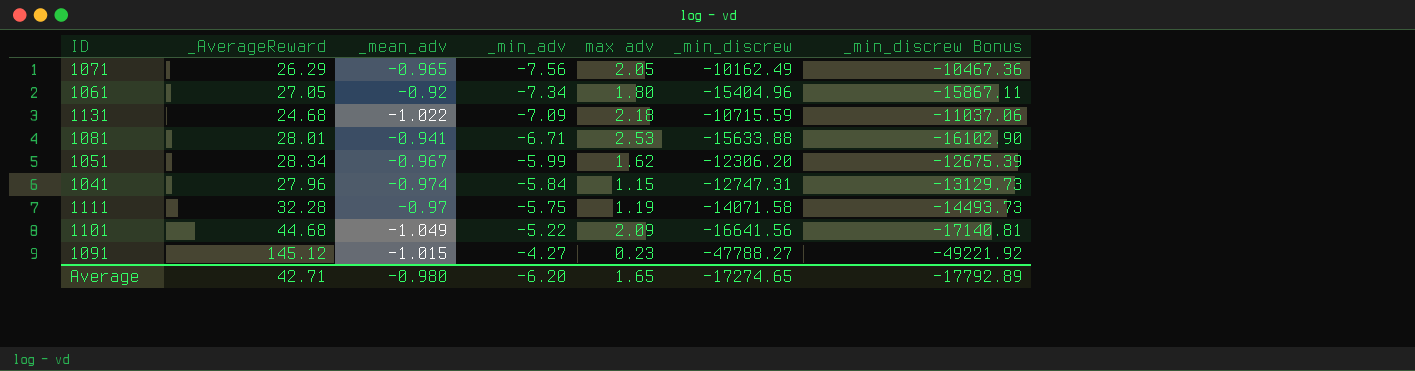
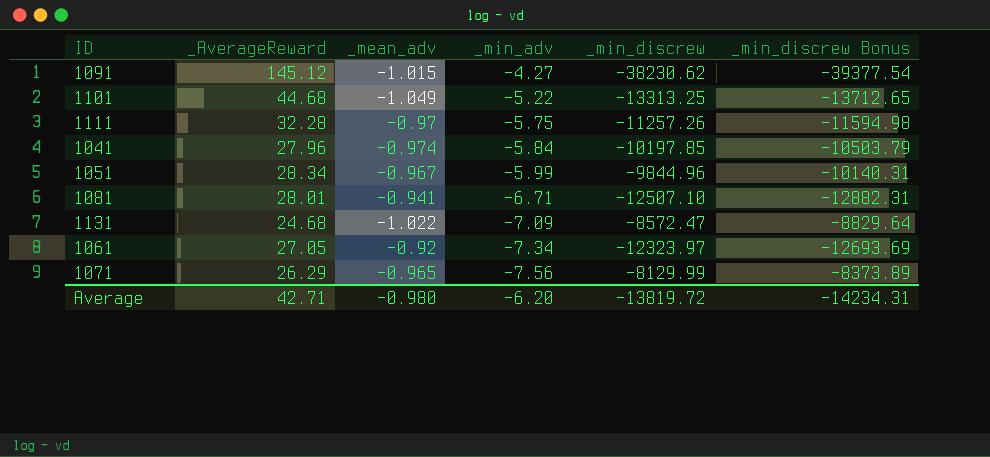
row order: _min_adv ascending -> _min_adv descending
column max adv | position: 5 -> none
1091 | _min_discrew: -47788.27 -> -38230.62
1091 | _min_discrew Bonus: -49221.92 -> -39377.54
1101 | _min_discrew: -16641.56 -> -13313.25
1101 | _min_discrew Bonus: -17140.81 -> -13712.65
1111 | _min_discrew: -14071.58 -> -11257.26
1111 | _min_discrew Bonus: -14493.73 -> -11594.98
1041 | _min_discrew: -12747.31 -> -10197.85
1041 | _min_discrew Bonus: -13129.73 -> -10503.79
1051 | _min_discrew: -12306.20 -> -9844.96
1051 | _min_discrew Bonus: -12675.39 -> -10140.31
1081 | _min_discrew: -15633.88 -> -12507.10
1081 | _min_discrew Bonus: -16102.90 -> -12882.31
1131 | _min_discrew: -10715.59 -> -8572.47
1131 | _min_discrew Bonus: -11037.06 -> -8829.64
1061 | _min_discrew: -15404.96 -> -12323.97
1061 | _min_discrew Bonus: -15867.11 -> -12693.69
1071 | _min_discrew: -10162.49 -> -8129.99
1071 | _min_discrew Bonus: -10467.36 -> -8373.89
Average | _min_discrew: -17274.65 -> -13819.72
Average | _min_discrew Bonus: -17792.89 -> -14234.31

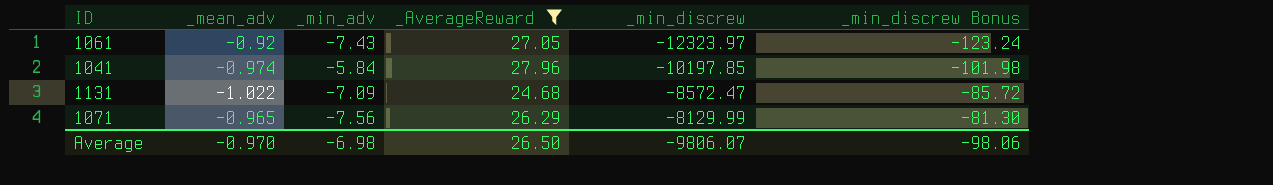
filter: none -> _AverageReward <= 27.96
row order: _min_adv descending -> _min_discrew ascending
column _AverageReward | position: 2 -> 4
column _min_discrew Bonus | formula: [_min_discrew] * 1.03 -> [_min_discrew] * 0.01
1061 | _min_adv: -7.34 -> -7.43
Average | _mean_adv: -0.980 -> -0.970
Average | _min_adv: -6.20 -> -6.98
Average | _AverageReward: 42.71 -> 26.50
Average | _min_discrew: -13819.72 -> -9806.07
Average | _min_discrew Bonus: -14234.31 -> -98.06

